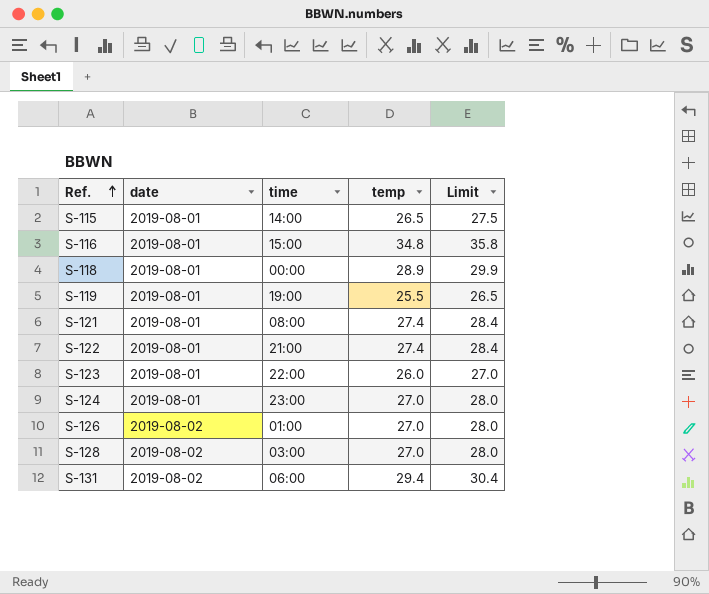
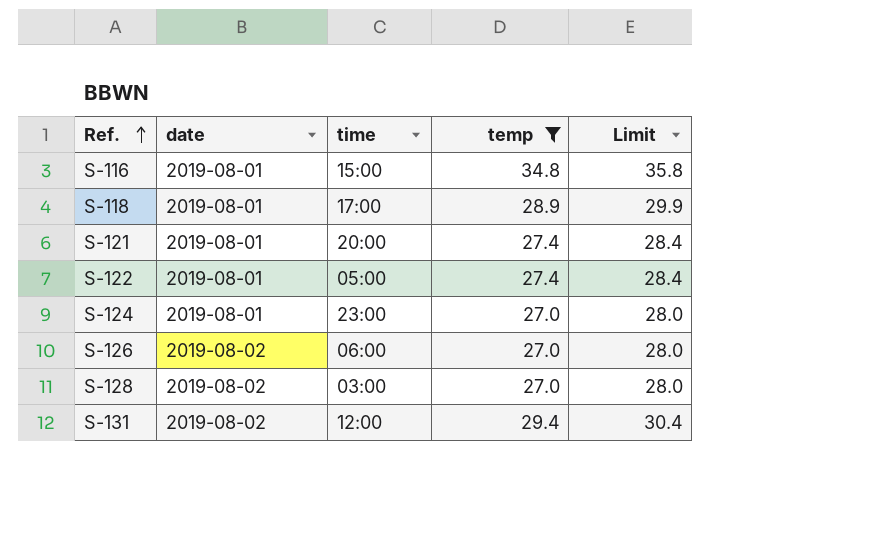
filter: none -> temp >= 27.0
S-118 | time: 00:00 -> 17:00
S-121 | time: 08:00 -> 20:00
S-122 | time: 21:00 -> 05:00
S-126 | time: 01:00 -> 06:00
S-131 | time: 06:00 -> 12:00

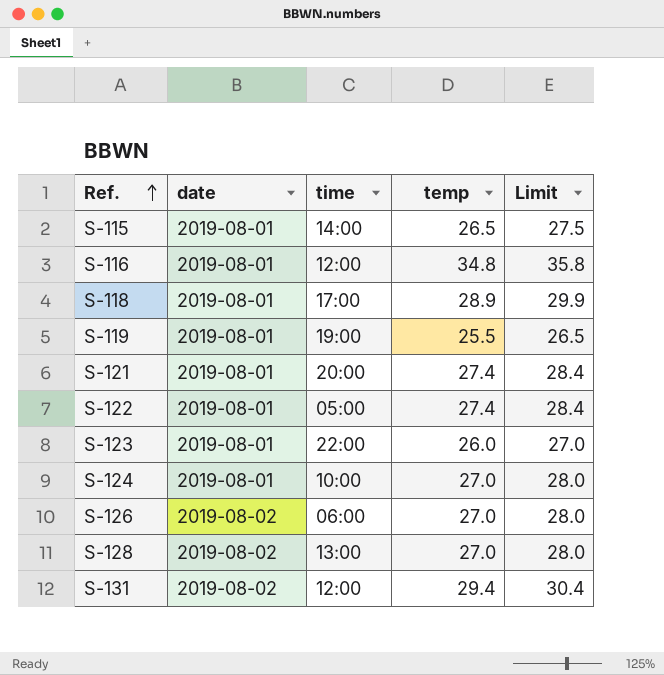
filter: temp >= 27.0 -> none
S-116 | time: 15:00 -> 12:00
S-124 | time: 23:00 -> 10:00
S-128 | time: 03:00 -> 13:00

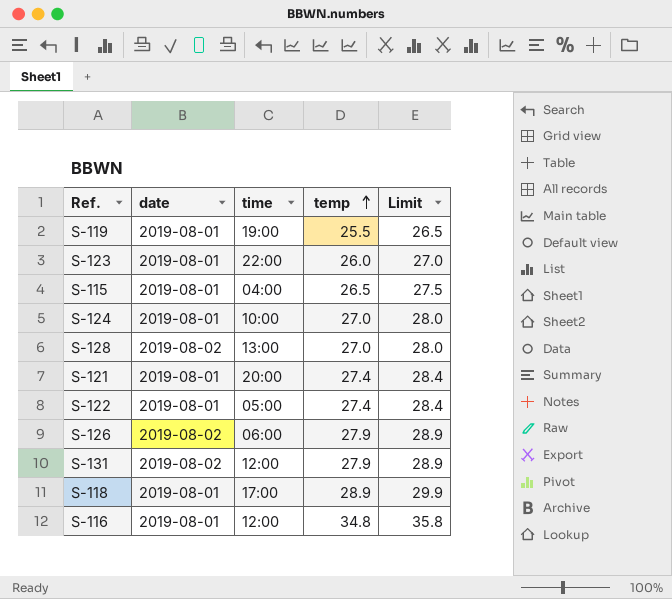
row order: Ref. ascending -> temp ascending
S-115 | time: 14:00 -> 04:00
S-126 | temp: 27.0 -> 27.9
S-126 | Limit: 28.0 -> 28.9
S-131 | temp: 29.4 -> 27.9
S-131 | Limit: 30.4 -> 28.9

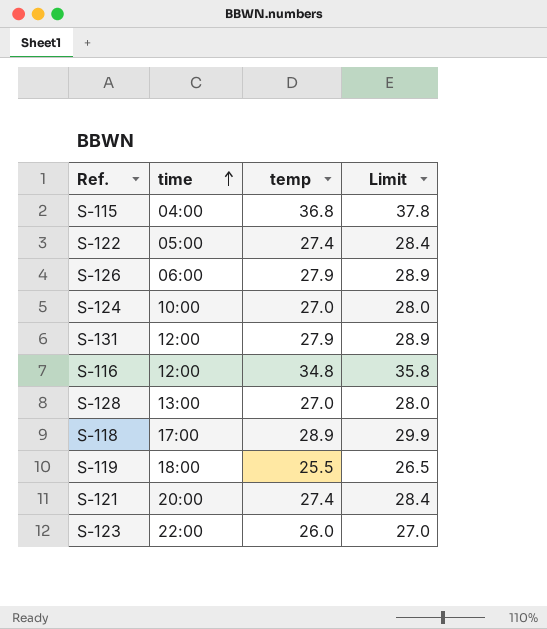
row order: temp ascending -> time ascending
column date | position: 2 -> none
S-115 | temp: 26.5 -> 36.8
S-115 | Limit: 27.5 -> 37.8
S-119 | time: 19:00 -> 18:00

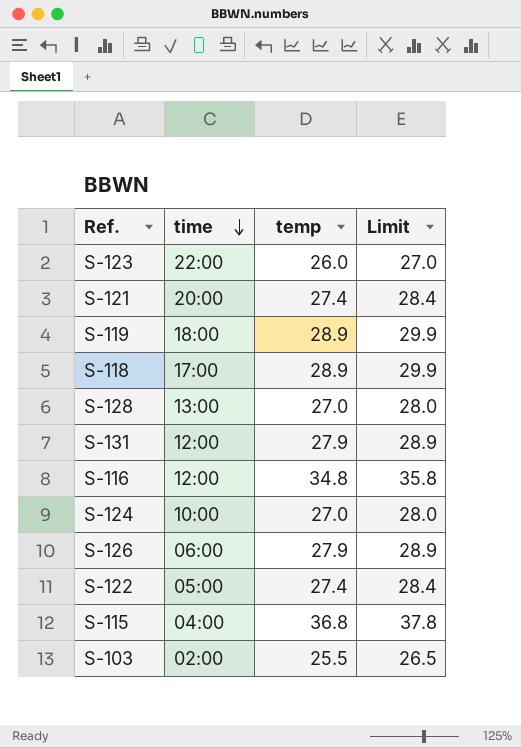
row order: time ascending -> time descending
S-119 | temp: 25.5 -> 28.9
S-119 | Limit: 26.5 -> 29.9
row S-103: none -> 02:00 | 25.5 | 26.5

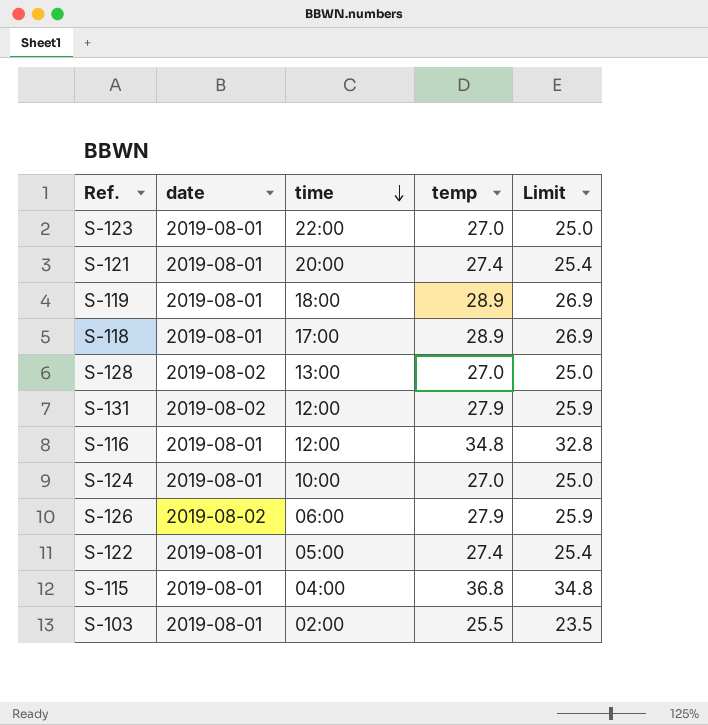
column date | position: none -> 2
column Limit | formula: [temp] + 1 -> [temp] - 2
S-123 | temp: 26.0 -> 27.0

